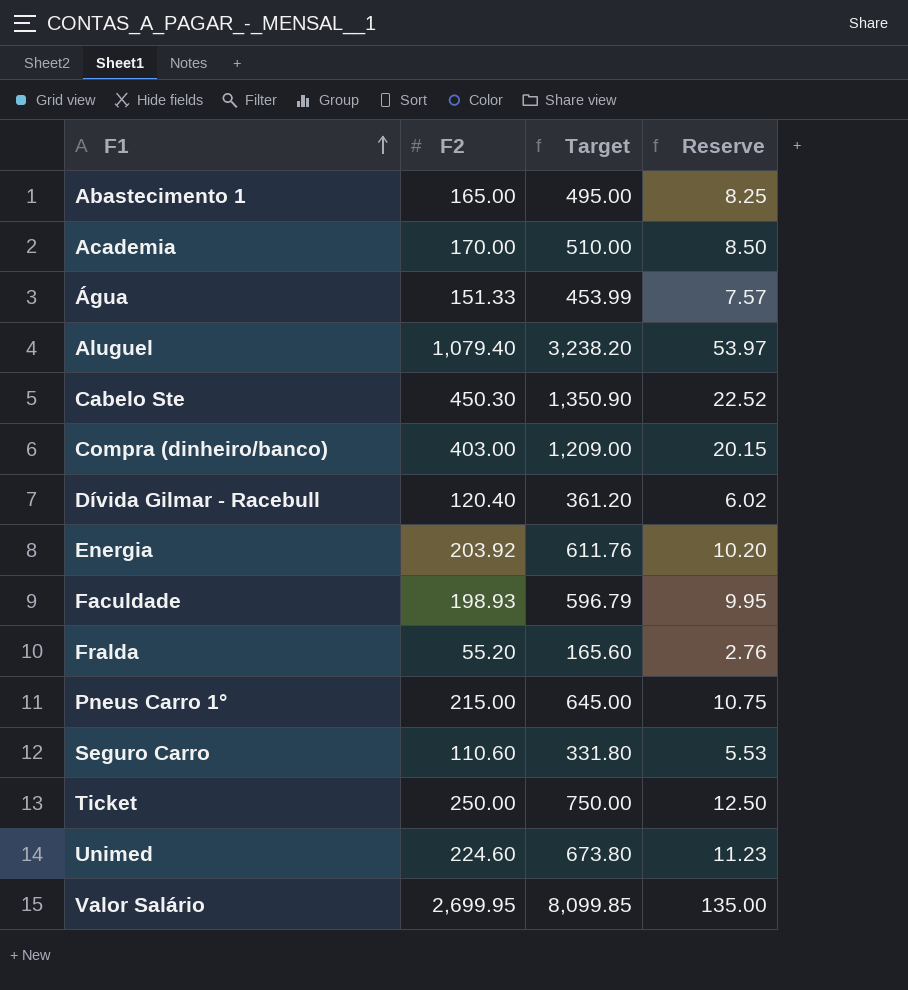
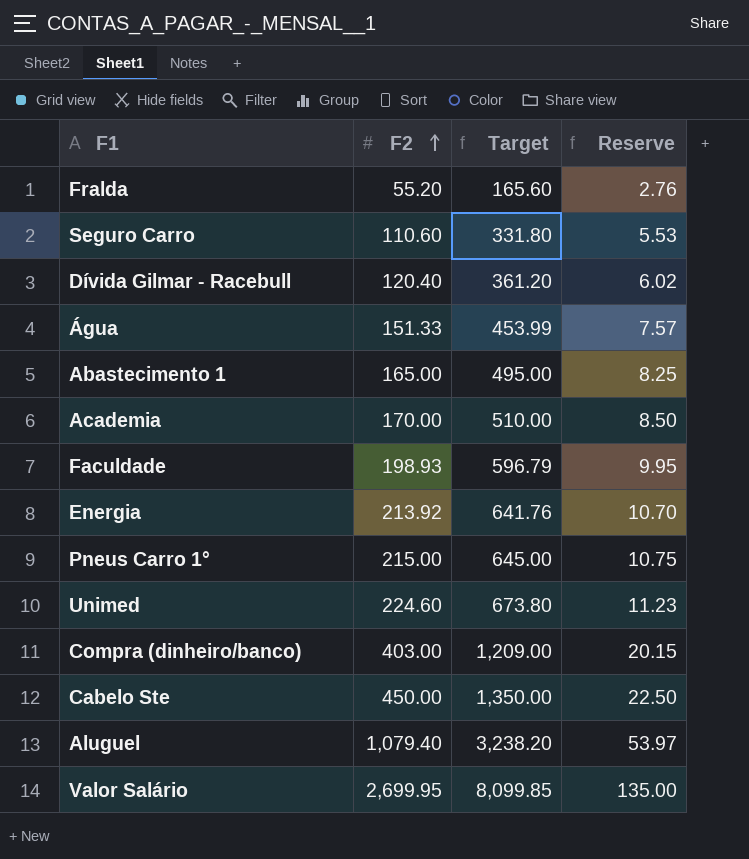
row order: F1 ascending -> F2 ascending
row Ticket: 250.00 | 750.00 | 12.50 -> none
Energia | F2: 203.92 -> 213.92
Energia | Target: 611.76 -> 641.76
Energia | Reserve: 10.20 -> 10.70
Cabelo Ste | F2: 450.30 -> 450.00
Cabelo Ste | Target: 1,350.90 -> 1,350.00
Cabelo Ste | Reserve: 22.52 -> 22.50

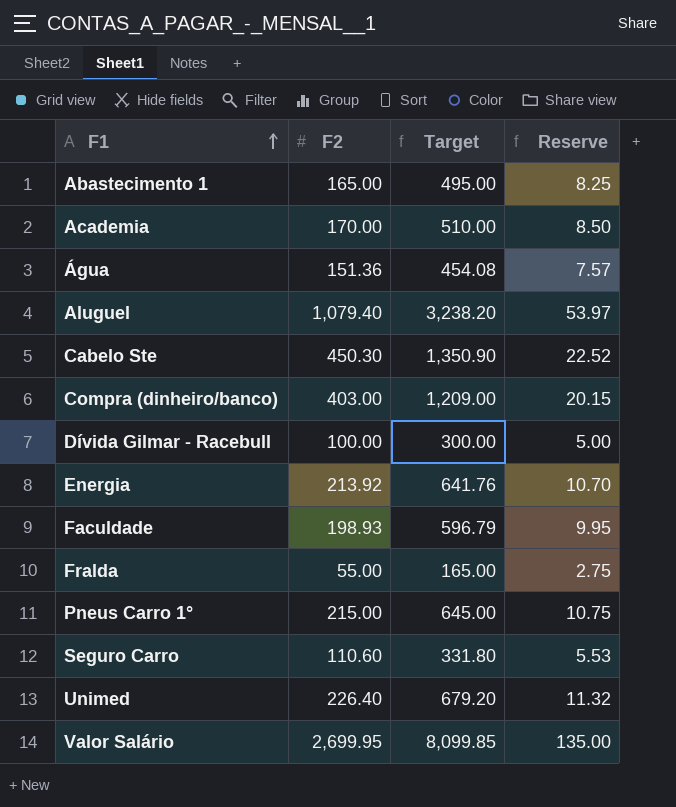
row order: F2 ascending -> F1 ascending
Água | F2: 151.33 -> 151.36
Água | Target: 453.99 -> 454.08
Cabelo Ste | F2: 450.00 -> 450.30
Cabelo Ste | Target: 1,350.00 -> 1,350.90
Cabelo Ste | Reserve: 22.50 -> 22.52
Dívida Gilmar - Racebull | F2: 120.40 -> 100.00
Dívida Gilmar - Racebull | Target: 361.20 -> 300.00
Dívida Gilmar - Racebull | Reserve: 6.02 -> 5.00
Fralda | F2: 55.20 -> 55.00
Fralda | Target: 165.60 -> 165.00
Fralda | Reserve: 2.76 -> 2.75
Unimed | F2: 224.60 -> 226.40
Unimed | Target: 673.80 -> 679.20
Unimed | Reserve: 11.23 -> 11.32

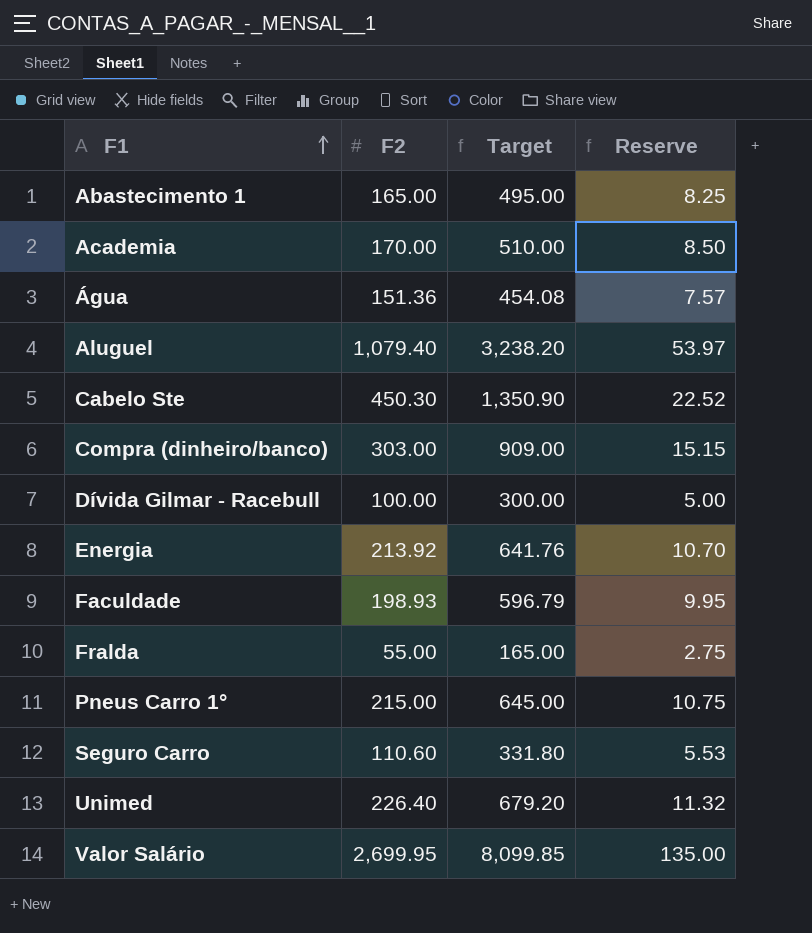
Compra (dinheiro/banco) | F2: 403.00 -> 303.00
Compra (dinheiro/banco) | Target: 1,209.00 -> 909.00
Compra (dinheiro/banco) | Reserve: 20.15 -> 15.15

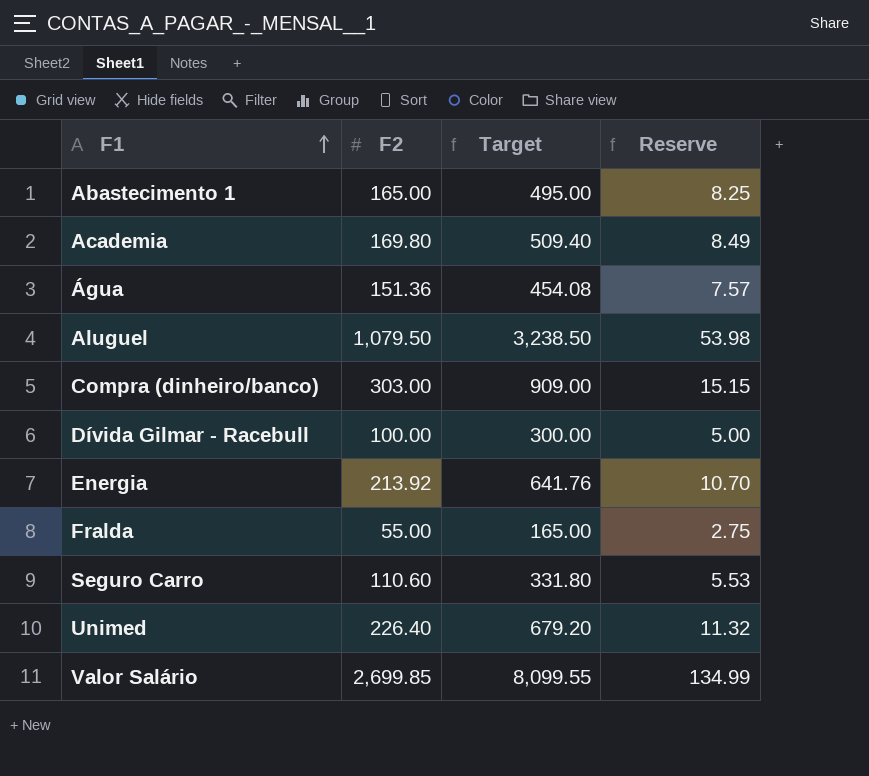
row Cabelo Ste: 450.30 | 1,350.90 | 22.52 -> none
row Faculdade: 198.93 | 596.79 | 9.95 -> none
row Pneus Carro 1°: 215.00 | 645.00 | 10.75 -> none
Academia | F2: 170.00 -> 169.80
Academia | Target: 510.00 -> 509.40
Academia | Reserve: 8.50 -> 8.49
Aluguel | F2: 1,079.40 -> 1,079.50
Aluguel | Target: 3,238.20 -> 3,238.50
Aluguel | Reserve: 53.97 -> 53.98
Valor Salário | F2: 2,699.95 -> 2,699.85
Valor Salário | Target: 8,099.85 -> 8,099.55
Valor Salário | Reserve: 135.00 -> 134.99

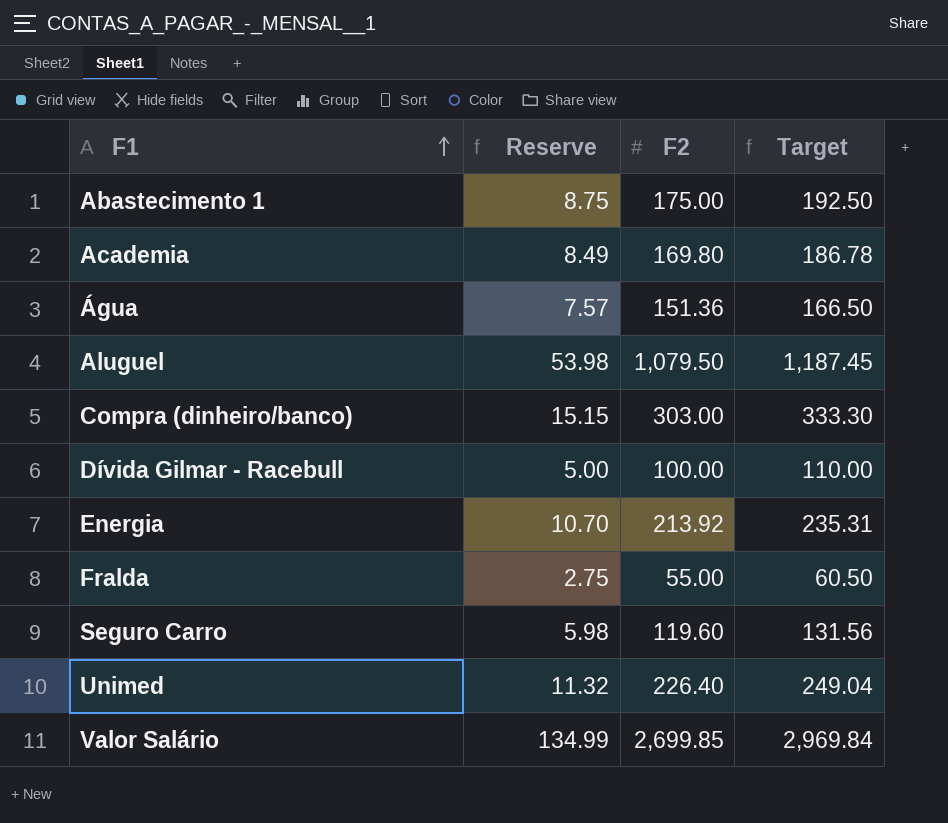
column Reserve | position: 4 -> 2
column Target | formula: [F2] * 3 -> [F2] * 1.1
Abastecimento 1 | Reserve: 8.25 -> 8.75
Abastecimento 1 | F2: 165.00 -> 175.00
Seguro Carro | Reserve: 5.53 -> 5.98
Seguro Carro | F2: 110.60 -> 119.60

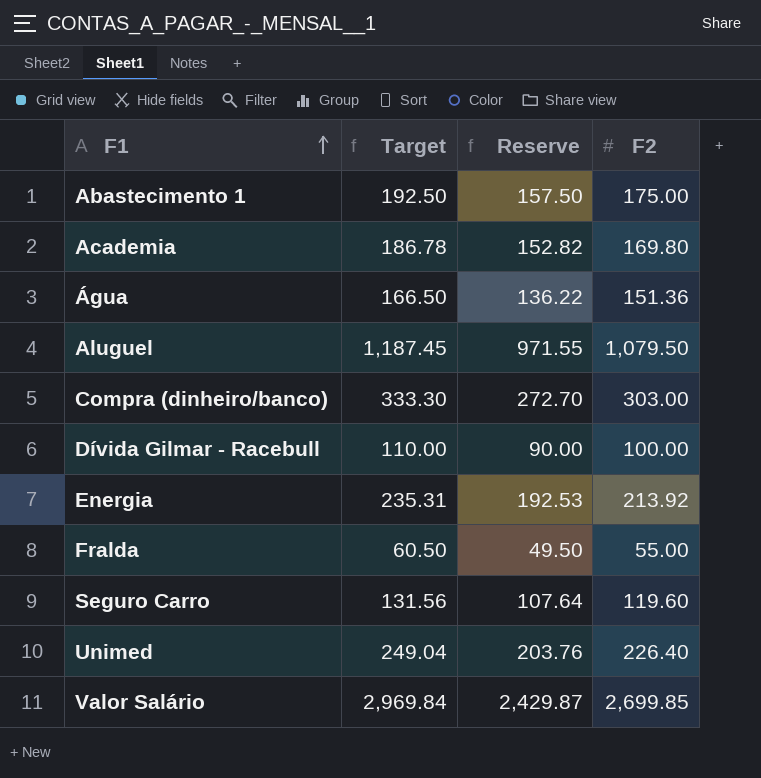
column Target | position: 4 -> 2
column Reserve | formula: [F2] * 0.05 -> [F2] * 0.9

